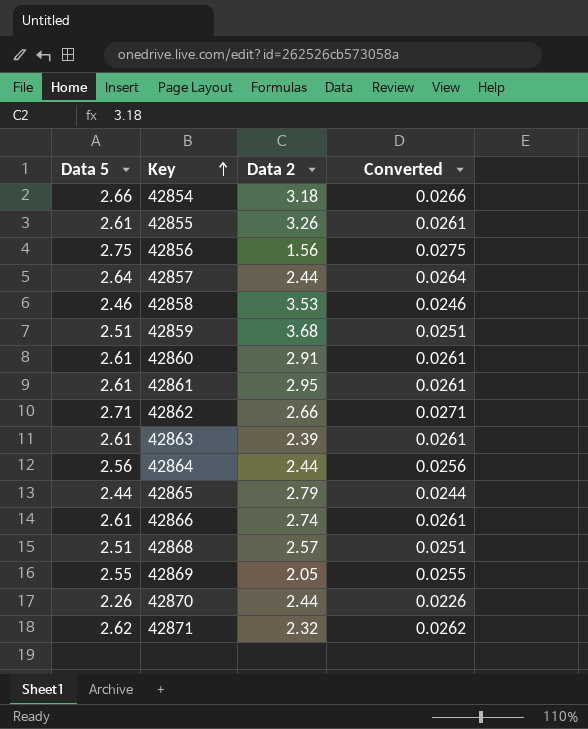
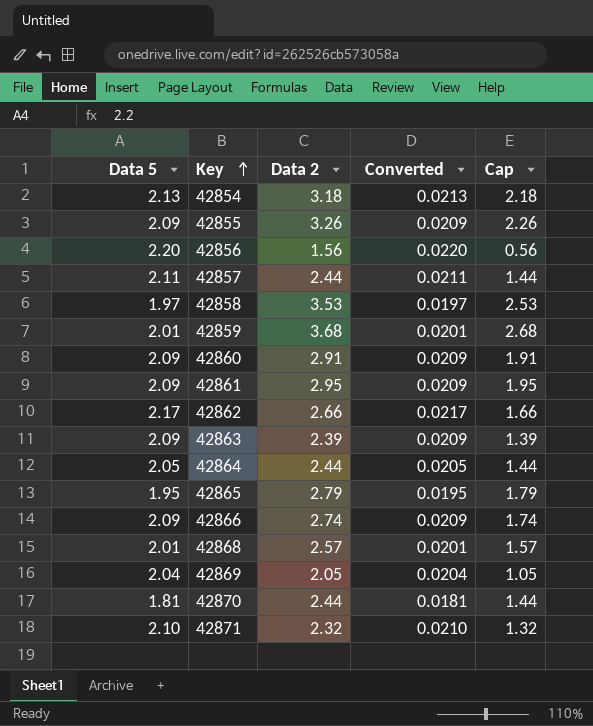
column Cap | formula: none -> [Data 2] - 1
42854 | Data 5: 2.66 -> 2.13
42854 | Converted: 0.0266 -> 0.0213
42855 | Data 5: 2.61 -> 2.09
42855 | Converted: 0.0261 -> 0.0209
42856 | Data 5: 2.75 -> 2.20
42856 | Converted: 0.0275 -> 0.0220
42857 | Data 5: 2.64 -> 2.11
42857 | Converted: 0.0264 -> 0.0211
42858 | Data 5: 2.46 -> 1.97
42858 | Converted: 0.0246 -> 0.0197
42859 | Data 5: 2.51 -> 2.01
42859 | Converted: 0.0251 -> 0.0201
42860 | Data 5: 2.61 -> 2.09
42860 | Converted: 0.0261 -> 0.0209
42861 | Data 5: 2.61 -> 2.09
42861 | Converted: 0.0261 -> 0.0209
42862 | Data 5: 2.71 -> 2.17
42862 | Converted: 0.0271 -> 0.0217
42863 | Data 5: 2.61 -> 2.09
42863 | Converted: 0.0261 -> 0.0209
42864 | Data 5: 2.56 -> 2.05
42864 | Converted: 0.0256 -> 0.0205
42865 | Data 5: 2.44 -> 1.95
42865 | Converted: 0.0244 -> 0.0195
42866 | Data 5: 2.61 -> 2.09
42866 | Converted: 0.0261 -> 0.0209
42868 | Data 5: 2.51 -> 2.01
42868 | Converted: 0.0251 -> 0.0201
42869 | Data 5: 2.55 -> 2.04
42869 | Converted: 0.0255 -> 0.0204
42870 | Data 5: 2.26 -> 1.81
42870 | Converted: 0.0226 -> 0.0181
42871 | Data 5: 2.62 -> 2.10
42871 | Converted: 0.0262 -> 0.0210

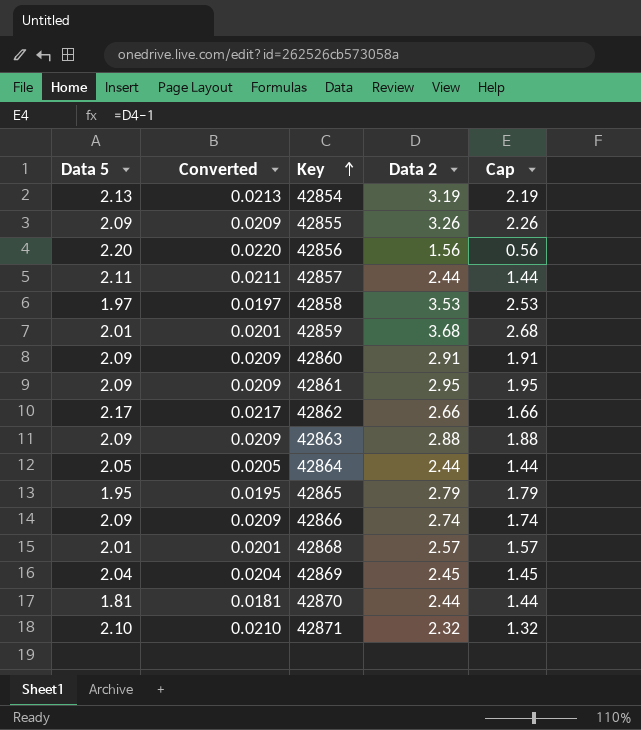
column Converted | position: 4 -> 2
42854 | Data 2: 3.18 -> 3.19
42854 | Cap: 2.18 -> 2.19
42863 | Data 2: 2.39 -> 2.88
42863 | Cap: 1.39 -> 1.88
42869 | Data 2: 2.05 -> 2.45
42869 | Cap: 1.05 -> 1.45

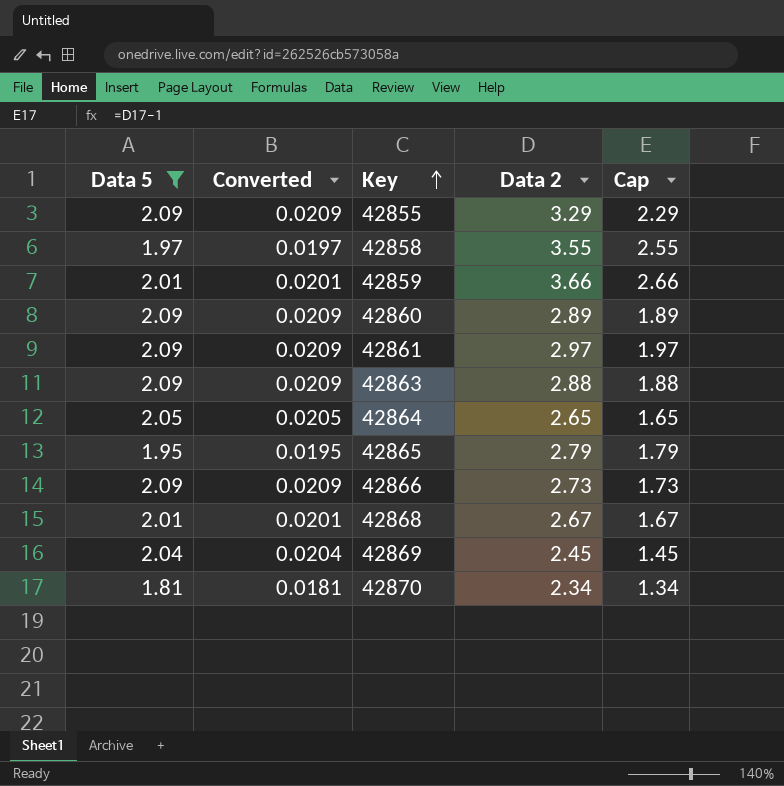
filter: none -> Data 5 <= 2.09
42855 | Data 2: 3.26 -> 3.29
42855 | Cap: 2.26 -> 2.29
42858 | Data 2: 3.53 -> 3.55
42858 | Cap: 2.53 -> 2.55
42859 | Data 2: 3.68 -> 3.66
42859 | Cap: 2.68 -> 2.66
42860 | Data 2: 2.91 -> 2.89
42860 | Cap: 1.91 -> 1.89
42861 | Data 2: 2.95 -> 2.97
42861 | Cap: 1.95 -> 1.97
42864 | Data 2: 2.44 -> 2.65
42864 | Cap: 1.44 -> 1.65
42866 | Data 2: 2.74 -> 2.73
42866 | Cap: 1.74 -> 1.73
42868 | Data 2: 2.57 -> 2.67
42868 | Cap: 1.57 -> 1.67
42870 | Data 2: 2.44 -> 2.34
42870 | Cap: 1.44 -> 1.34

